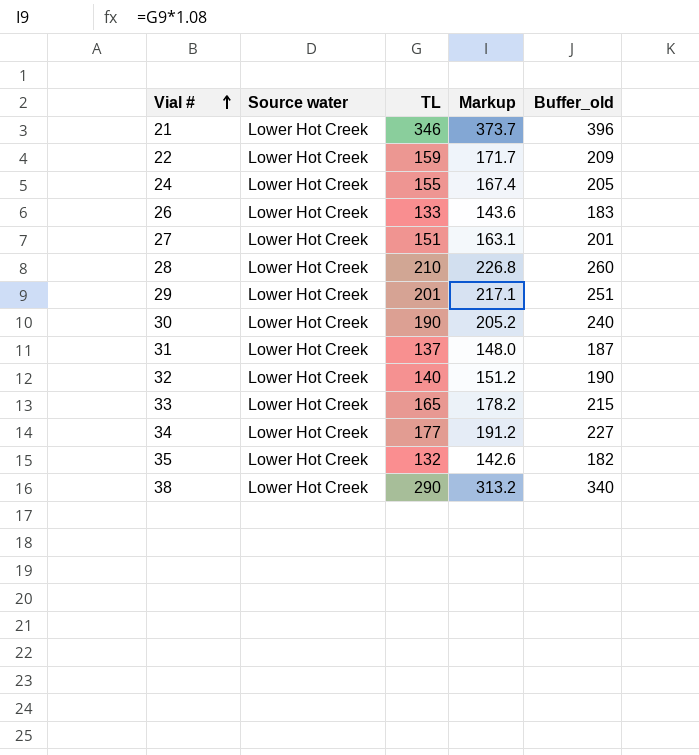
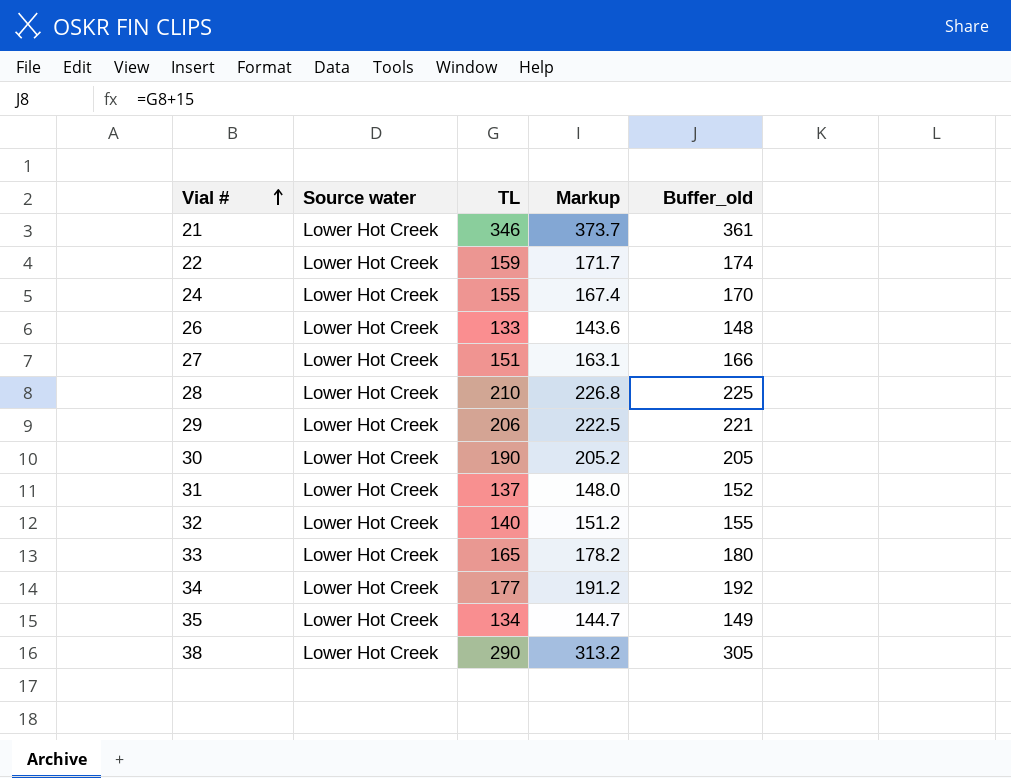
column Buffer_old | formula: [TL] + 50 -> [TL] + 15
29 | TL: 201 -> 206
29 | Markup: 217.1 -> 222.5
35 | TL: 132 -> 134
35 | Markup: 142.6 -> 144.7

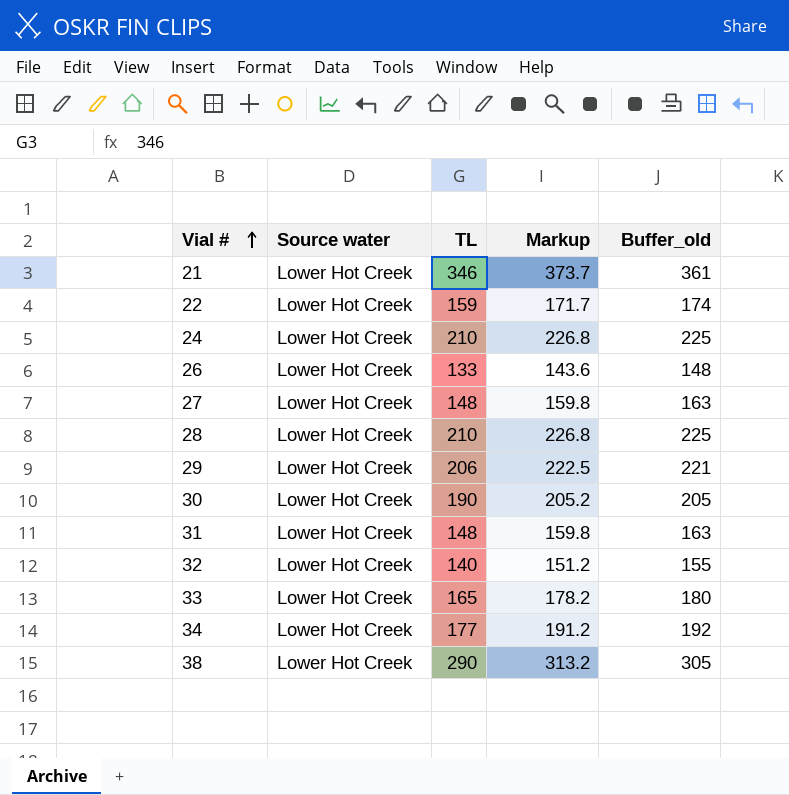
row 35: Lower Hot Creek | 134 | 144.7 | 149 -> none
24 | TL: 155 -> 210
24 | Markup: 167.4 -> 226.8
24 | Buffer_old: 170 -> 225
27 | TL: 151 -> 148
27 | Markup: 163.1 -> 159.8
27 | Buffer_old: 166 -> 163
31 | TL: 137 -> 148
31 | Markup: 148.0 -> 159.8
31 | Buffer_old: 152 -> 163

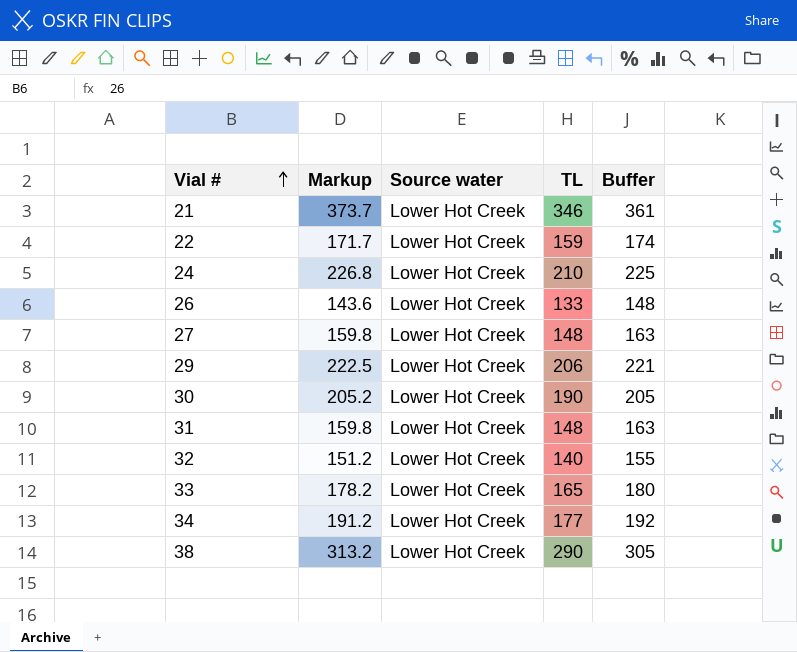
column Markup | position: 4 -> 2
column name: Buffer_old -> Buffer
row 28: Lower Hot Creek | 210 | 226.8 | 225 -> none

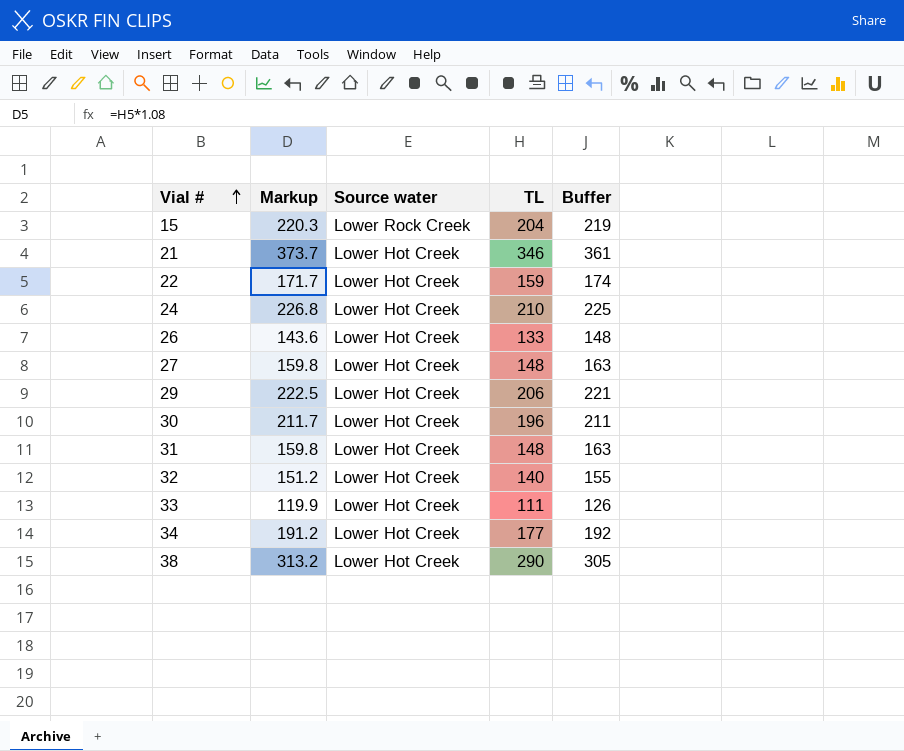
row 15: none -> 220.3 | Lower Rock Creek | 204 | 219
30 | Markup: 205.2 -> 211.7
30 | TL: 190 -> 196
30 | Buffer: 205 -> 211
33 | Markup: 178.2 -> 119.9
33 | TL: 165 -> 111
33 | Buffer: 180 -> 126

